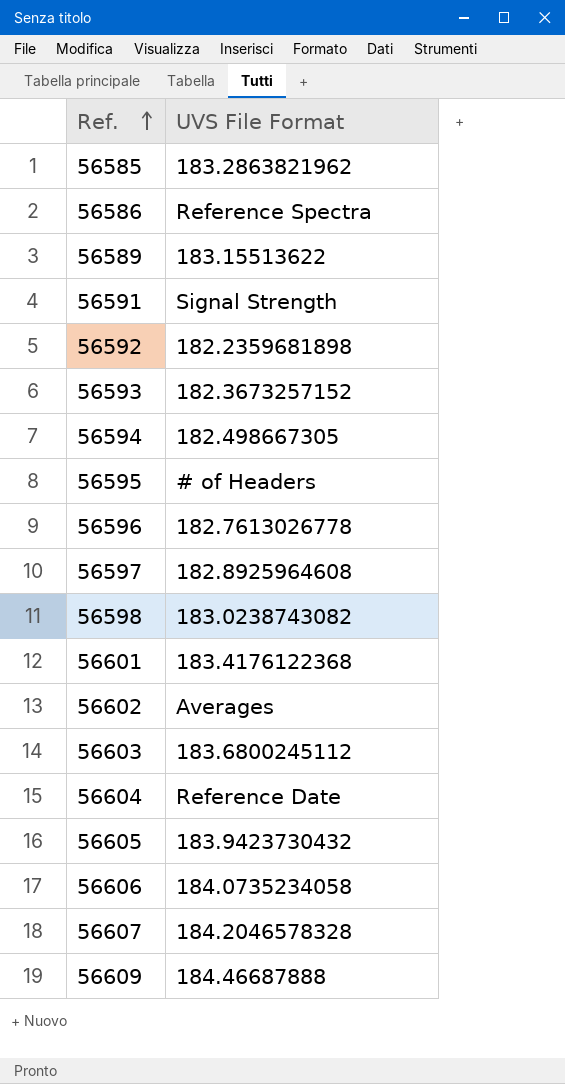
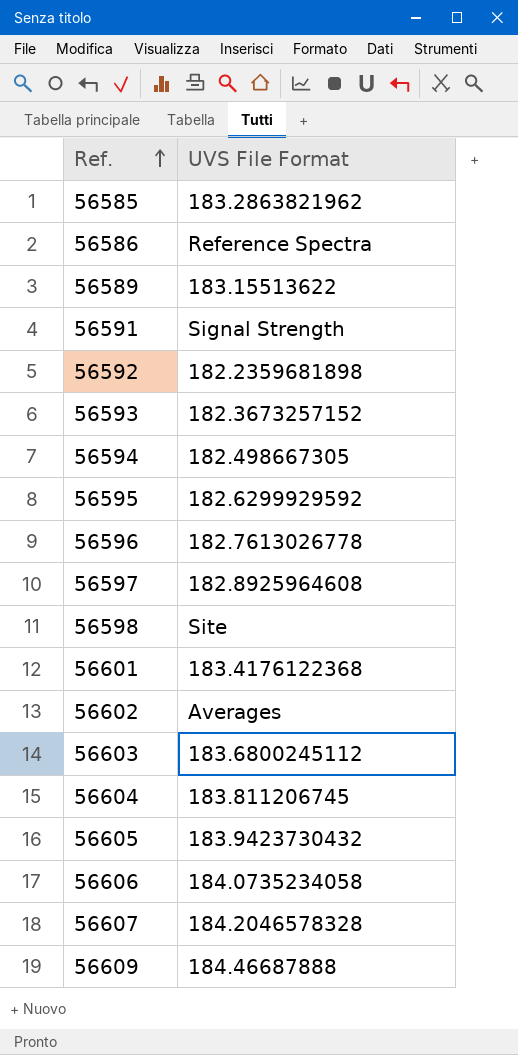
56595 | UVS File Format: # of Headers -> 182.6299929592
56598 | UVS File Format: 183.0238743082 -> Site
56604 | UVS File Format: Reference Date -> 183.811206745

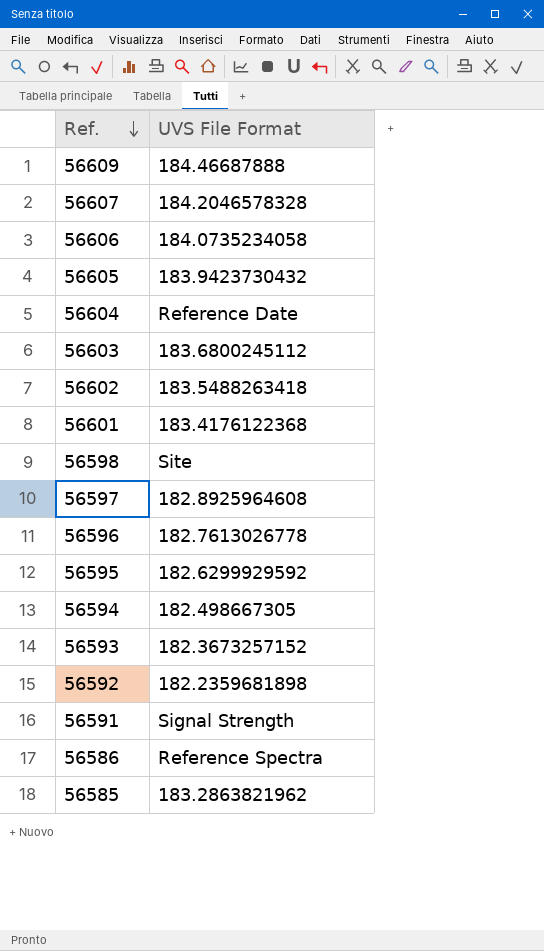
row order: Ref. ascending -> Ref. descending
row 56589: 183.15513622 -> none
56604 | UVS File Format: 183.811206745 -> Reference Date
56602 | UVS File Format: Averages -> 183.5488263418

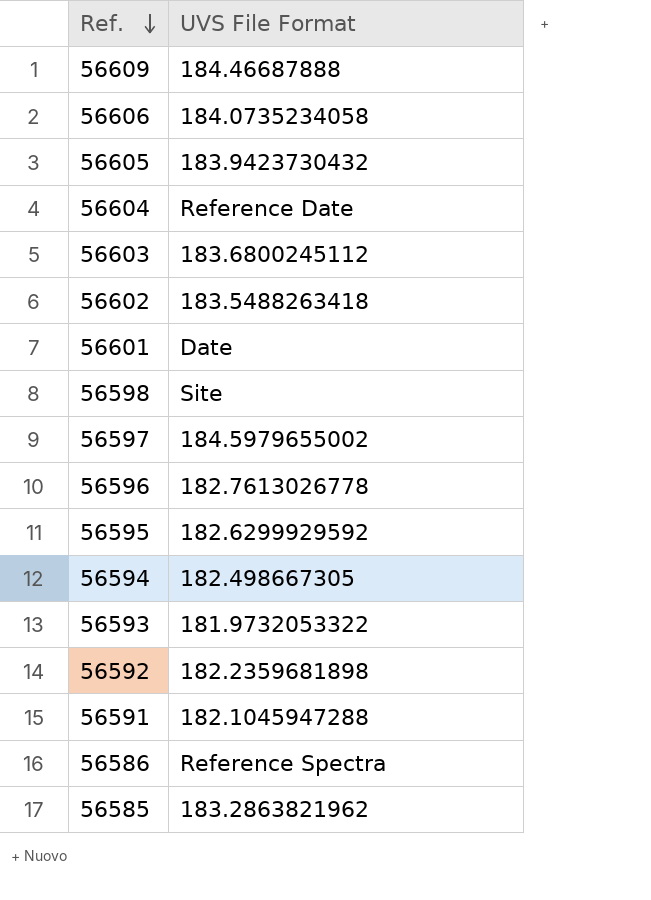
row 56607: 184.2046578328 -> none
56601 | UVS File Format: 183.4176122368 -> Date
56597 | UVS File Format: 182.8925964608 -> 184.5979655002
56593 | UVS File Format: 182.3673257152 -> 181.9732053322
56591 | UVS File Format: Signal Strength -> 182.1045947288

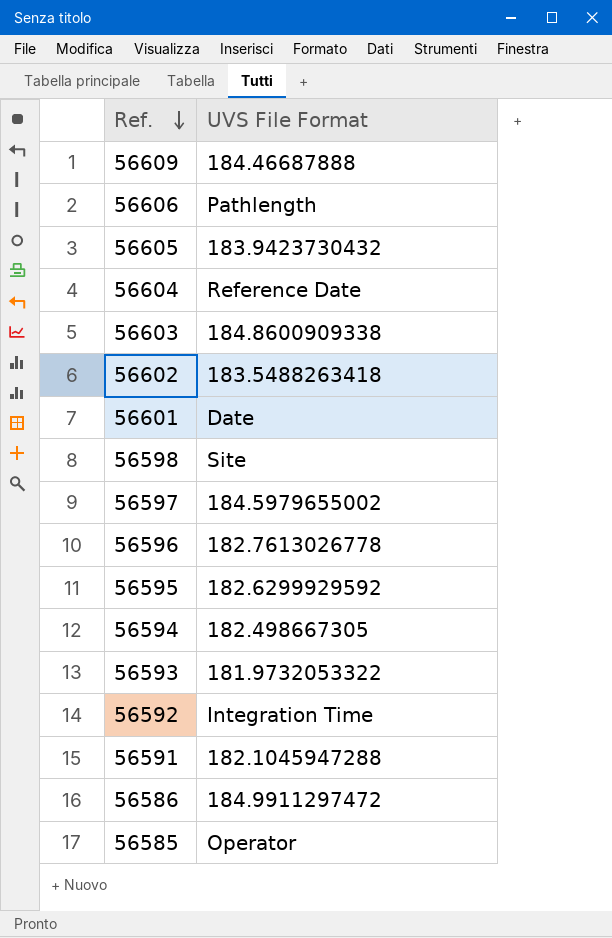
56606 | UVS File Format: 184.0735234058 -> Pathlength
56603 | UVS File Format: 183.6800245112 -> 184.8600909338
56592 | UVS File Format: 182.2359681898 -> Integration Time
56586 | UVS File Format: Reference Spectra -> 184.9911297472
56585 | UVS File Format: 183.2863821962 -> Operator

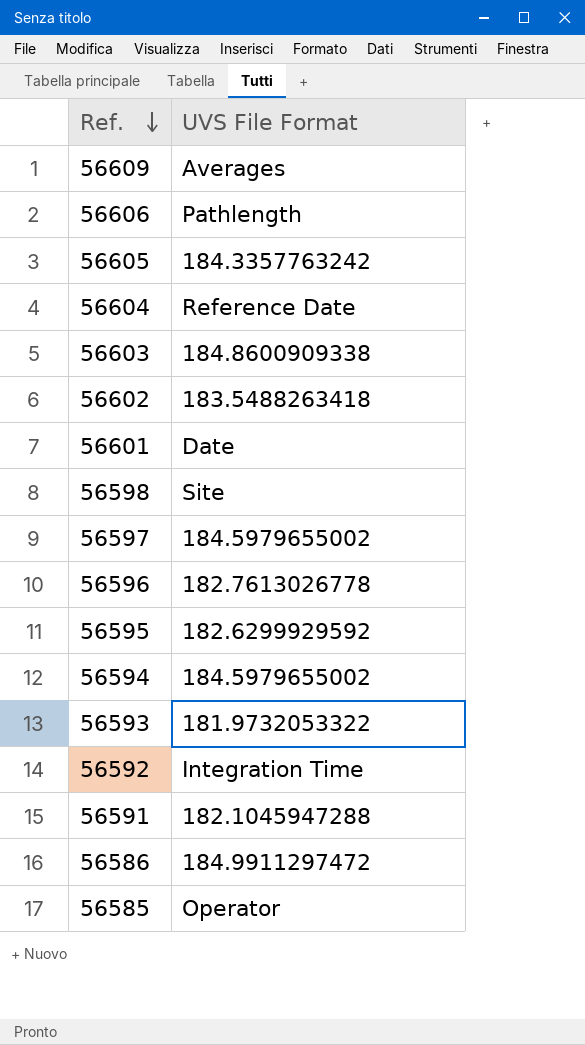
56609 | UVS File Format: 184.46687888 -> Averages
56605 | UVS File Format: 183.9423730432 -> 184.3357763242
56594 | UVS File Format: 182.498667305 -> 184.5979655002

